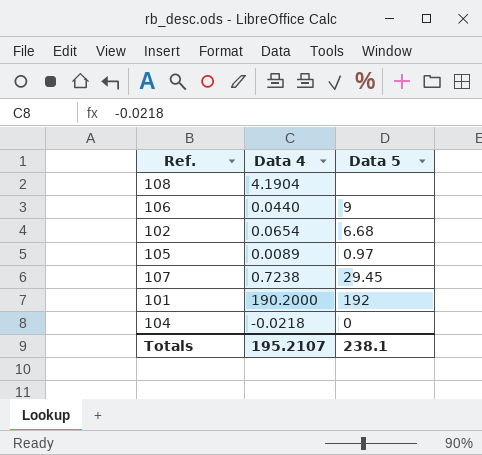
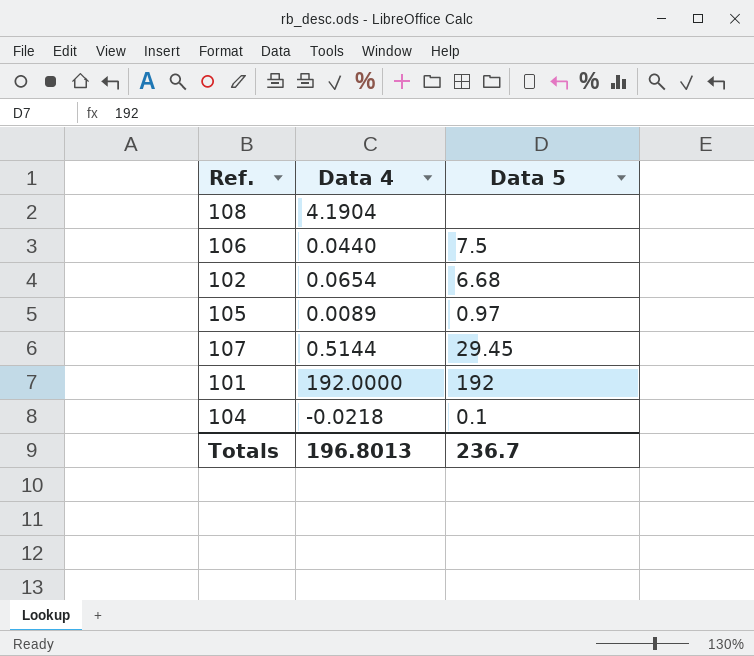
106 | Data 5: 9 -> 7.5
107 | Data 4: 0.7238 -> 0.5144
101 | Data 4: 190.2000 -> 192.0000
104 | Data 5: 0 -> 0.1
Totals | Data 4: 195.2107 -> 196.8013
Totals | Data 5: 238.1 -> 236.7

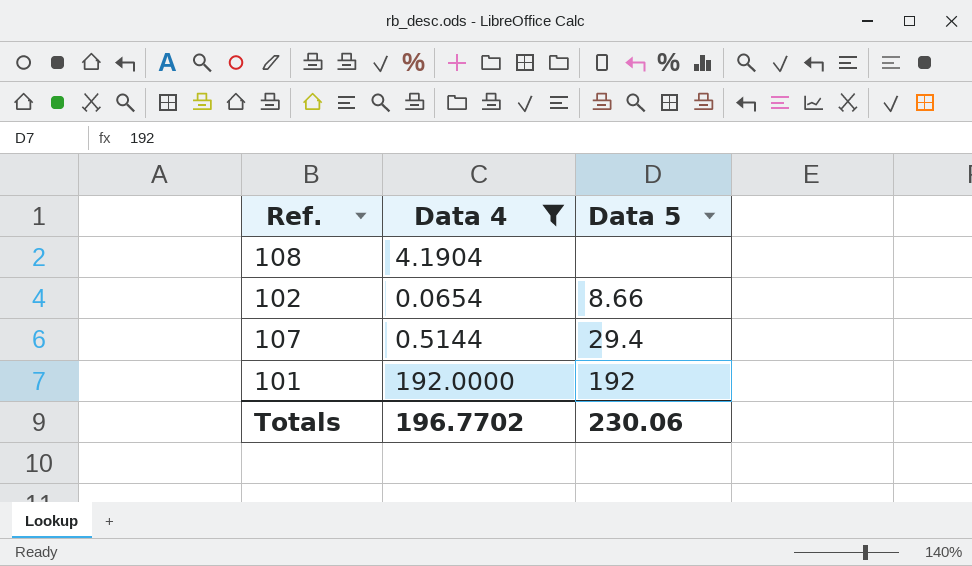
filter: none -> Data 4 >= 0.0654
102 | Data 5: 6.68 -> 8.66
107 | Data 5: 29.45 -> 29.4
Totals | Data 4: 196.8013 -> 196.7702
Totals | Data 5: 236.7 -> 230.06

